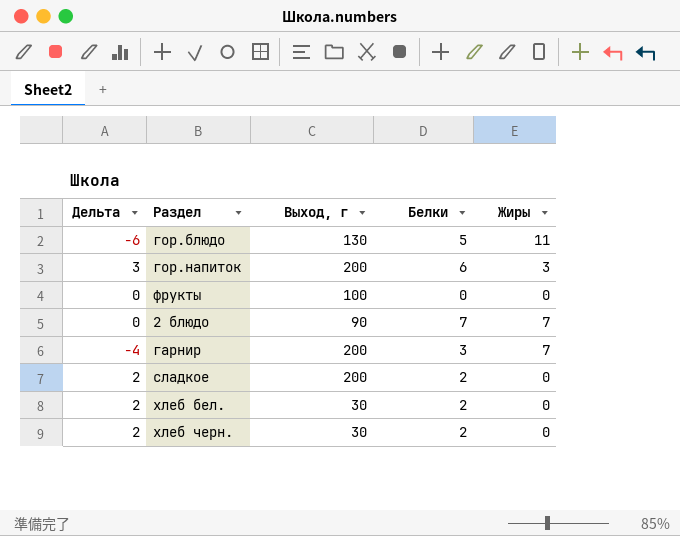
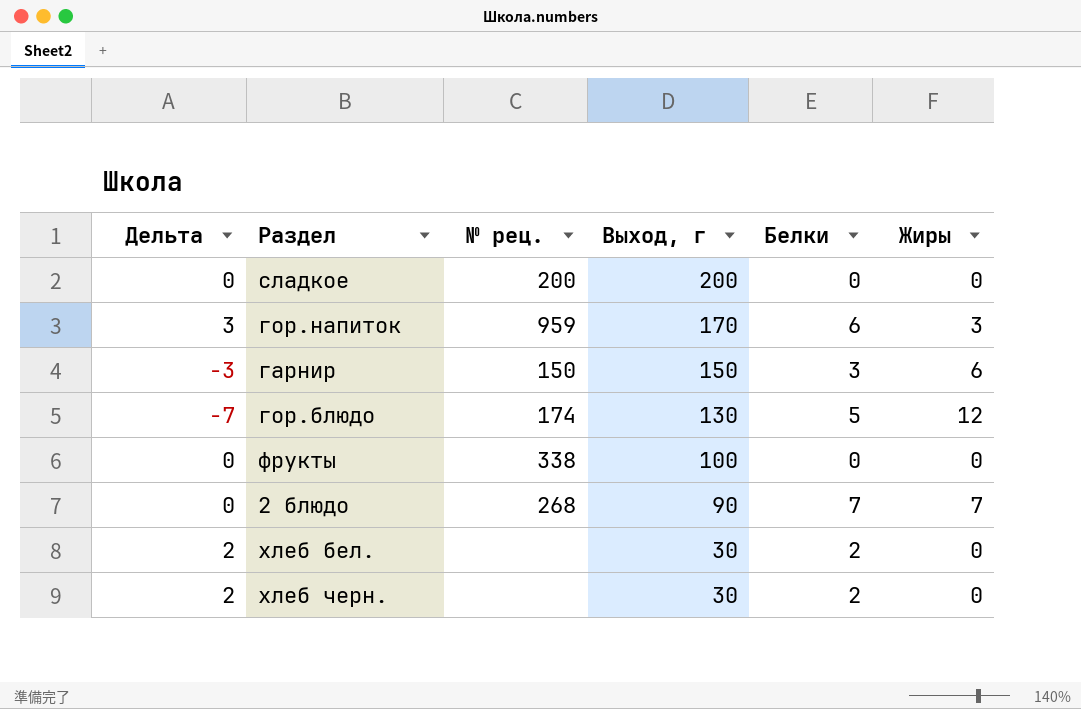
row order: none -> Выход, г descending
column № рец. | position: none -> 3
сладкое | Дельта: 2 -> 0
сладкое | Белки: 2 -> 0
гор.напиток | Выход, г: 200 -> 170
гарнир | Дельта: -4 -> -3
гарнир | Выход, г: 200 -> 150
гарнир | Жиры: 7 -> 6
гор.блюдо | Дельта: -6 -> -7
гор.блюдо | Жиры: 11 -> 12

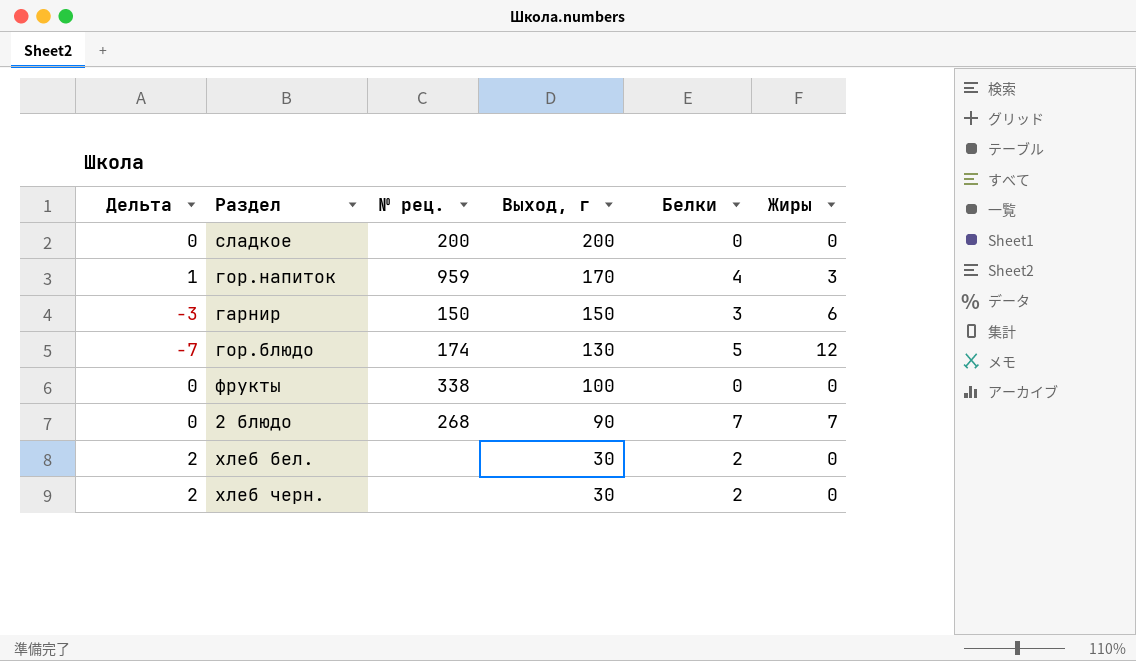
гор.напиток | Дельта: 3 -> 1
гор.напиток | Белки: 6 -> 4

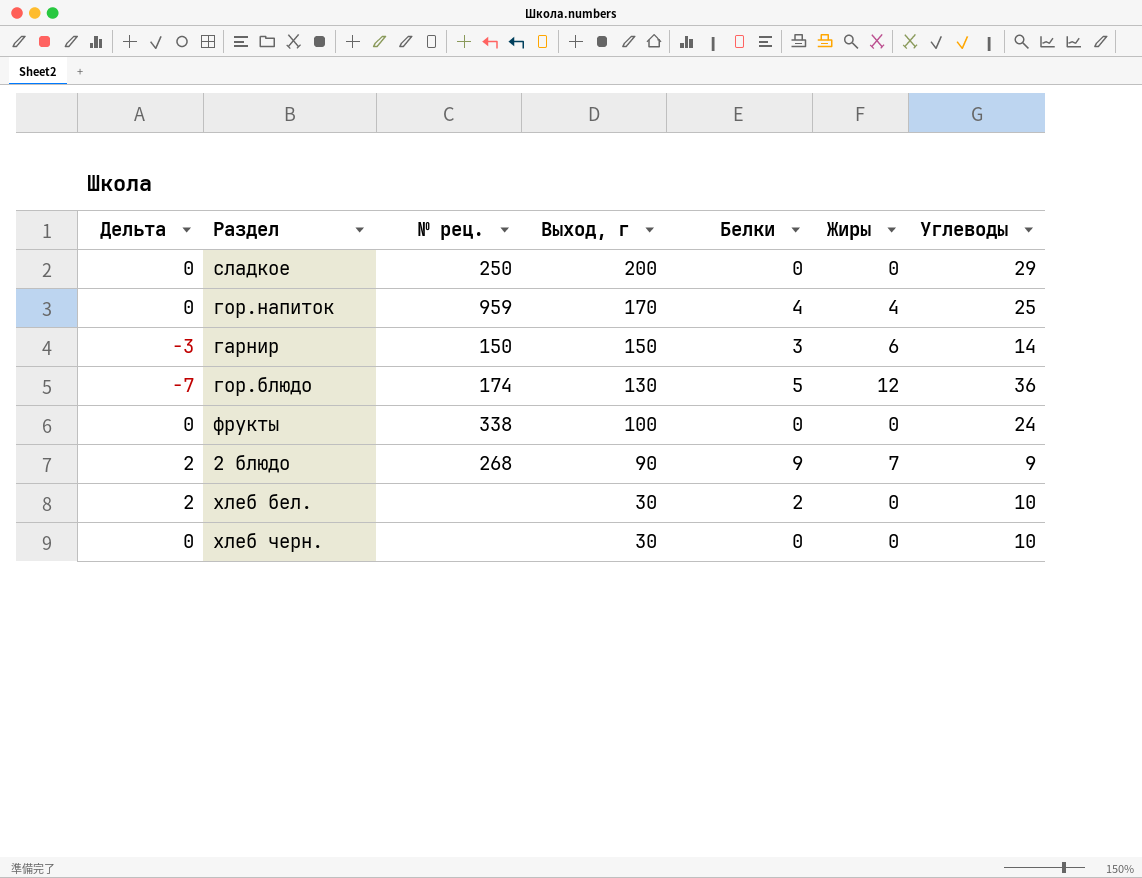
column Углеводы | position: none -> 7
сладкое | № рец.: 200 -> 250
гор.напиток | Дельта: 1 -> 0
гор.напиток | Жиры: 3 -> 4
2 блюдо | Дельта: 0 -> 2
2 блюдо | Белки: 7 -> 9
хлеб черн. | Дельта: 2 -> 0
хлеб черн. | Белки: 2 -> 0

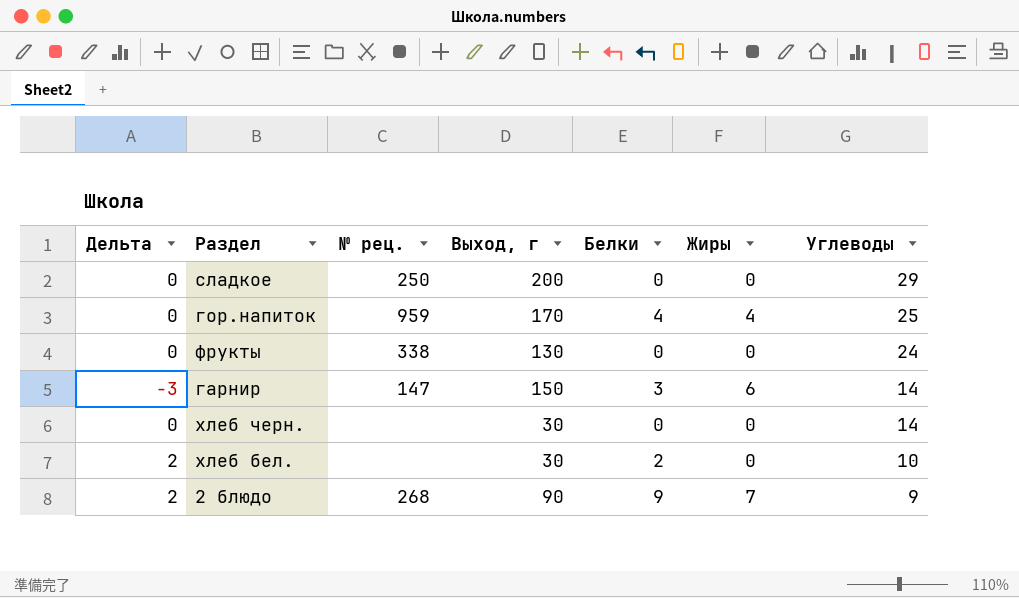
row order: Выход, г descending -> Углеводы descending
row гор.блюдо: -7 | 174 | 130 | 5 | 12 | 36 -> none
фрукты | Выход, г: 100 -> 130
гарнир | № рец.: 150 -> 147
хлеб черн. | Углеводы: 10 -> 14

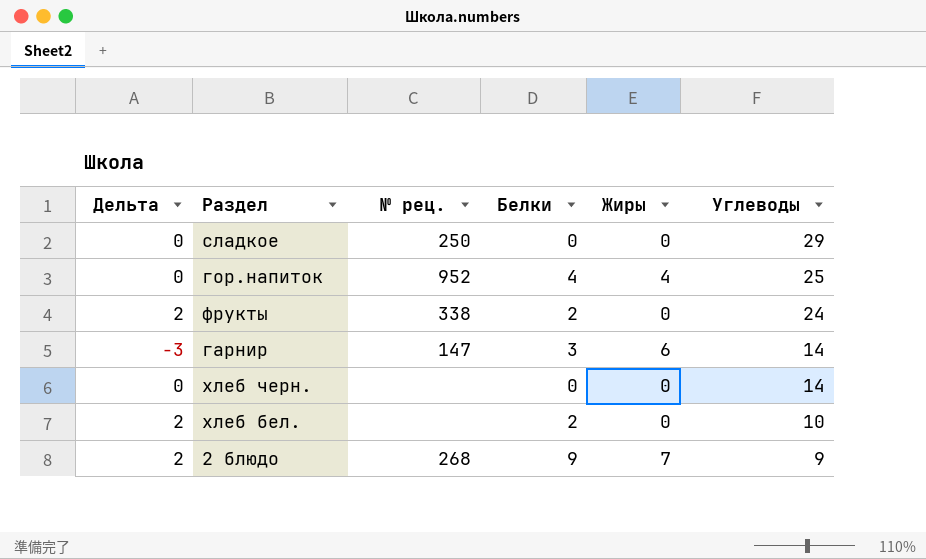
column Выход, г | position: 4 -> none
гор.напиток | № рец.: 959 -> 952
фрукты | Дельта: 0 -> 2
фрукты | Белки: 0 -> 2

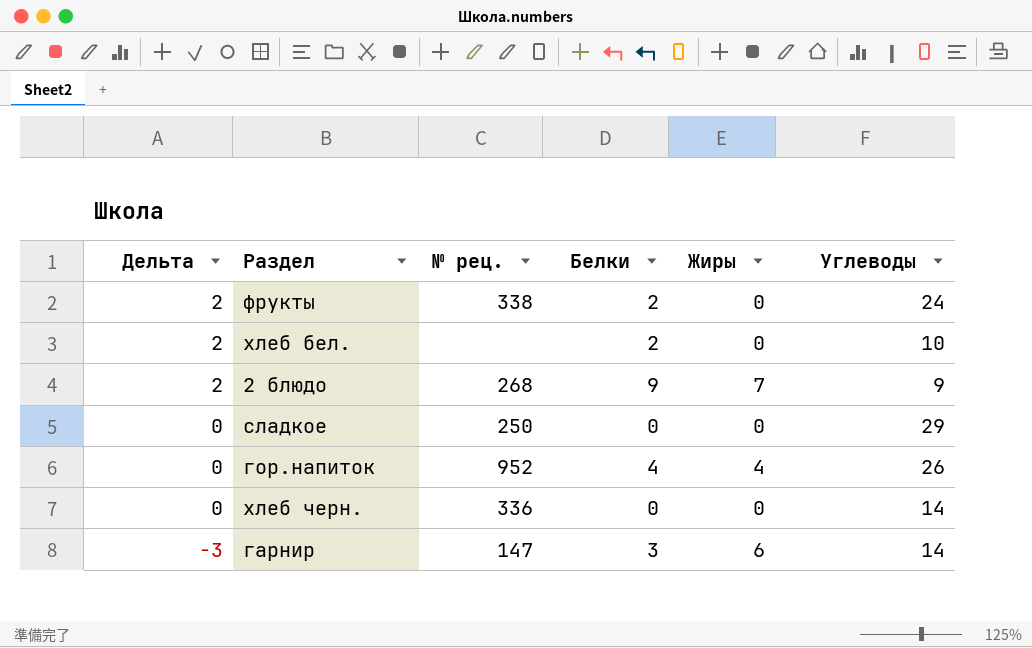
row order: Углеводы descending -> Дельта descending
гор.напиток | Углеводы: 25 -> 26
хлеб черн. | № рец.: none -> 336

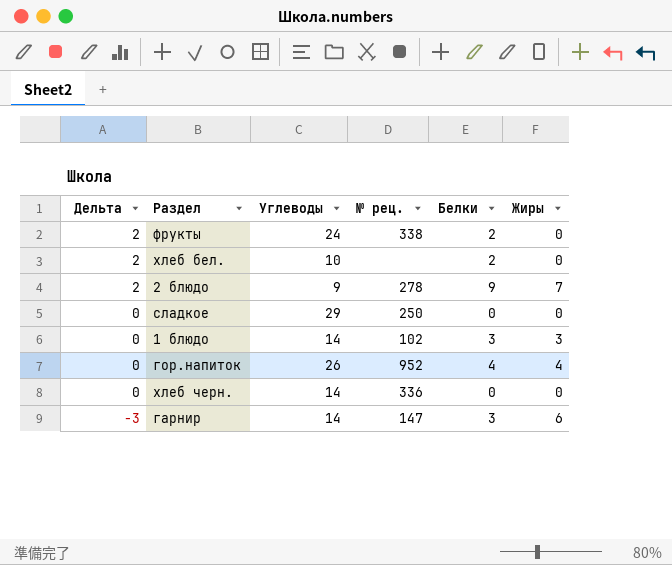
column Углеводы | position: 6 -> 3
2 блюдо | № рец.: 268 -> 278
row 1 блюдо: none -> 0 | 14 | 102 | 3 | 3

